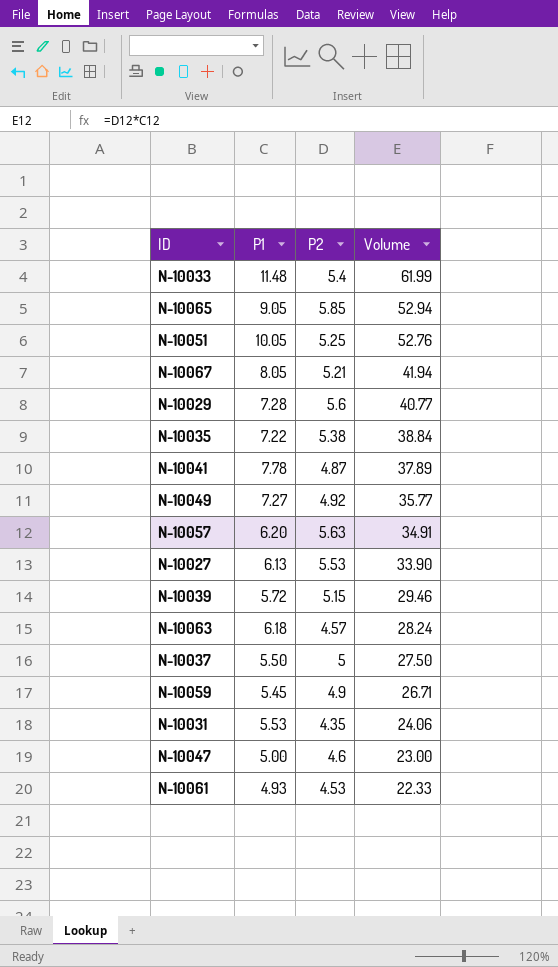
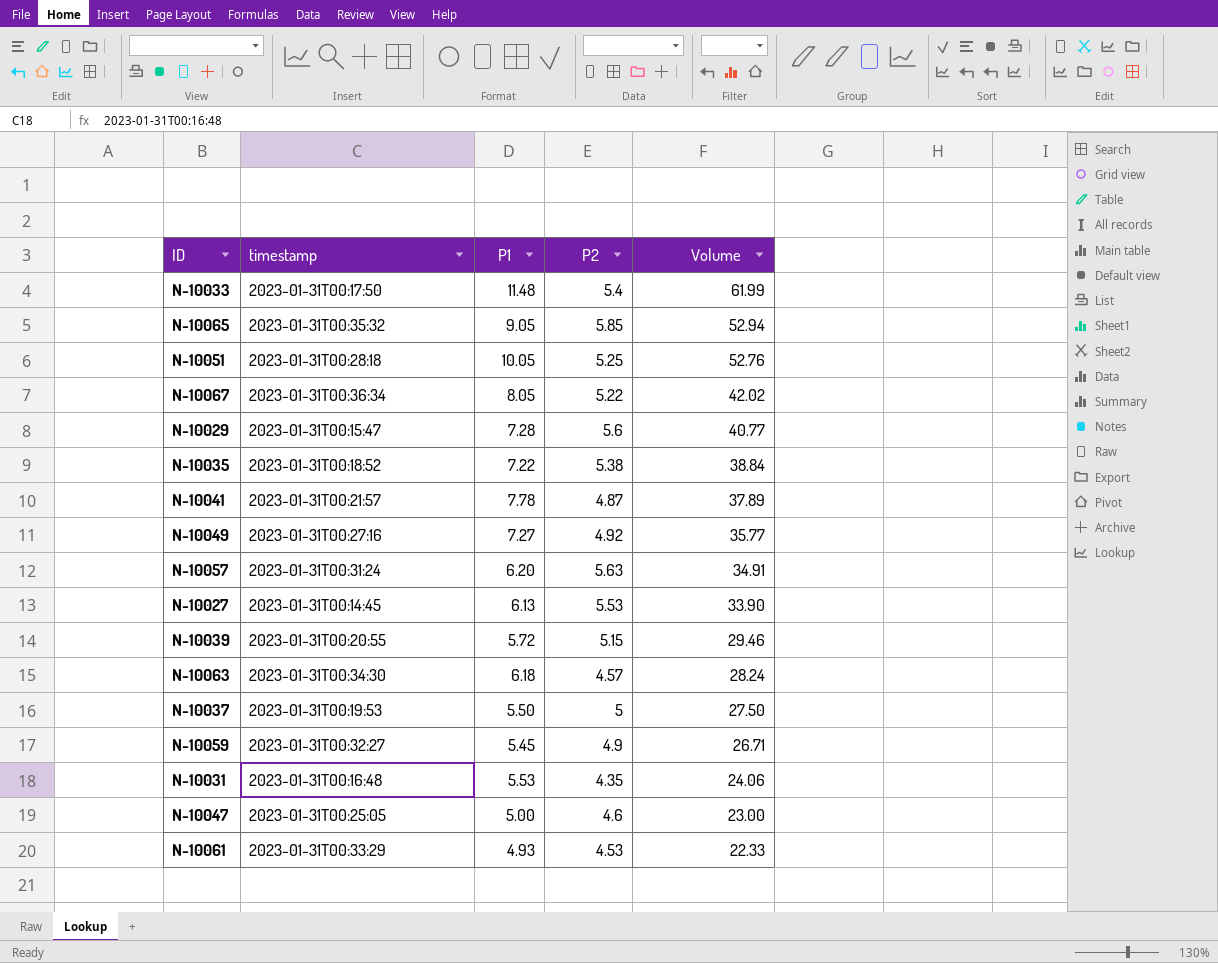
column timestamp | position: none -> 2
N-10067 | P2: 5.21 -> 5.22
N-10067 | Volume: 41.94 -> 42.02

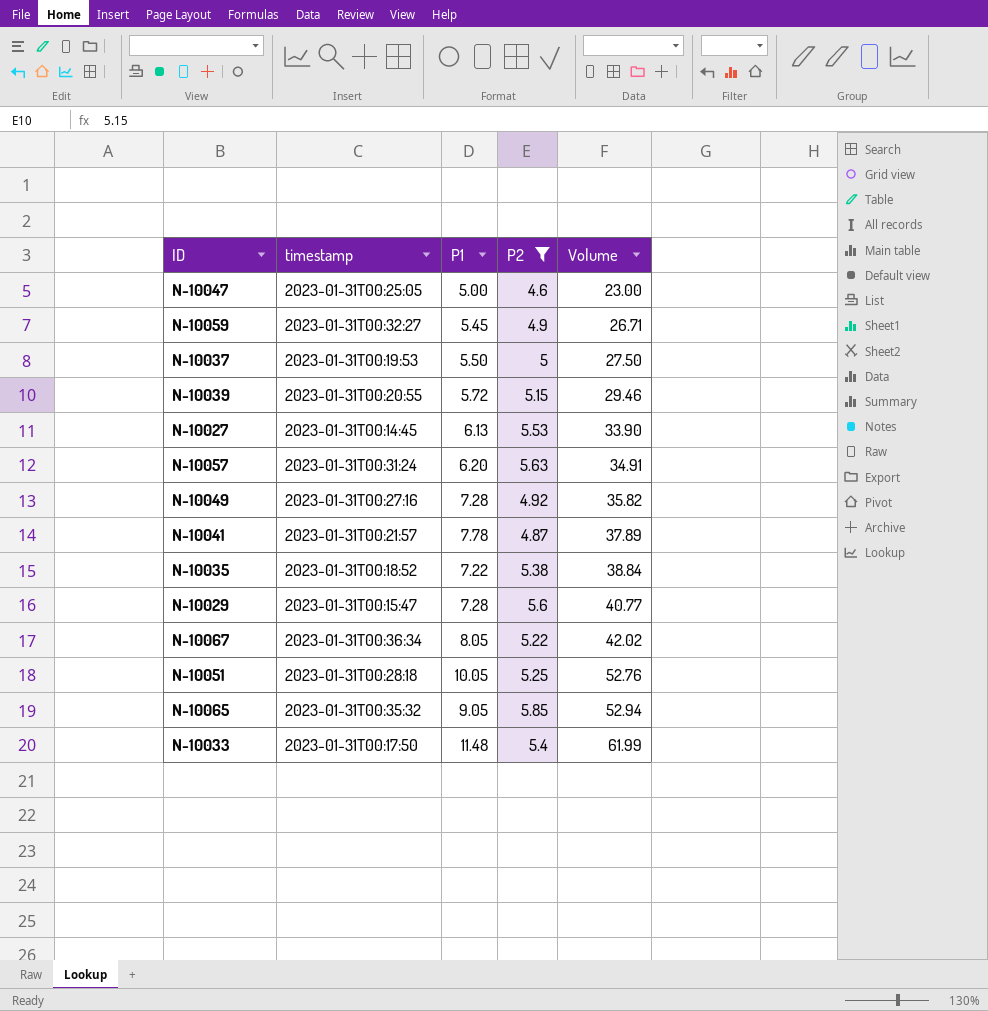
filter: none -> P2 >= 4.6
row order: Volume descending -> Volume ascending
N-10049 | P1: 7.27 -> 7.28
N-10049 | Volume: 35.77 -> 35.82

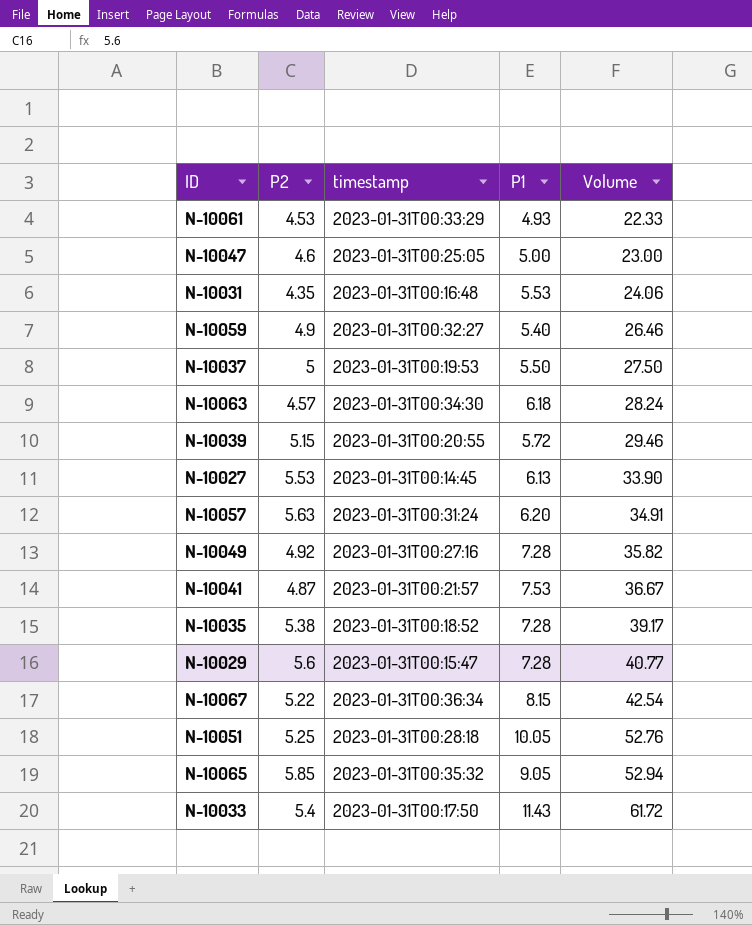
filter: P2 >= 4.6 -> none
column P2 | position: 4 -> 2
N-10059 | P1: 5.45 -> 5.40
N-10059 | Volume: 26.71 -> 26.46
N-10041 | P1: 7.78 -> 7.53
N-10041 | Volume: 37.89 -> 36.67
N-10035 | P1: 7.22 -> 7.28
N-10035 | Volume: 38.84 -> 39.17
N-10067 | P1: 8.05 -> 8.15
N-10067 | Volume: 42.02 -> 42.54
N-10033 | P1: 11.48 -> 11.43
N-10033 | Volume: 61.99 -> 61.72

